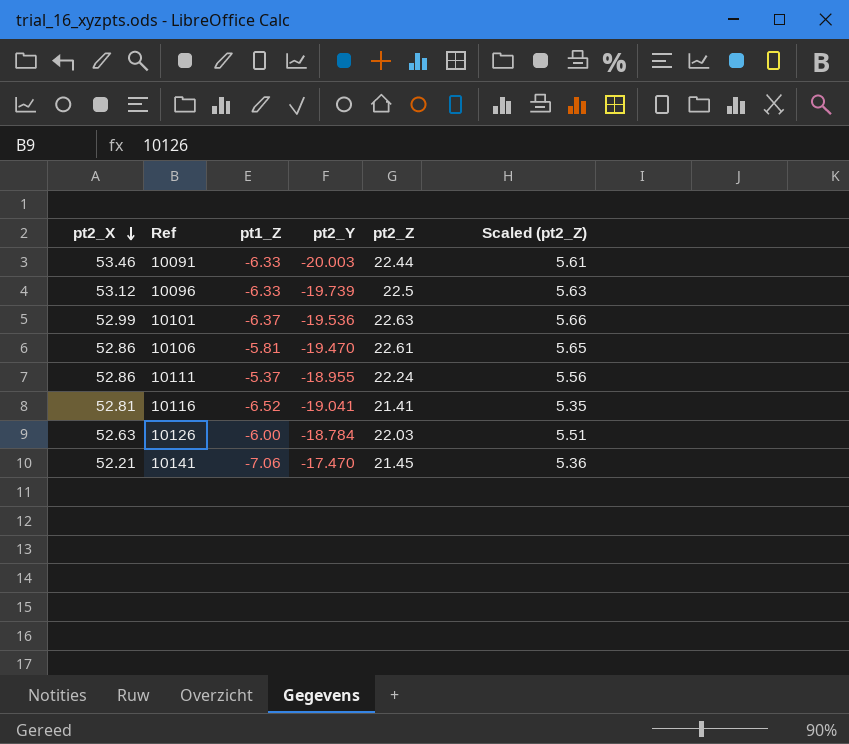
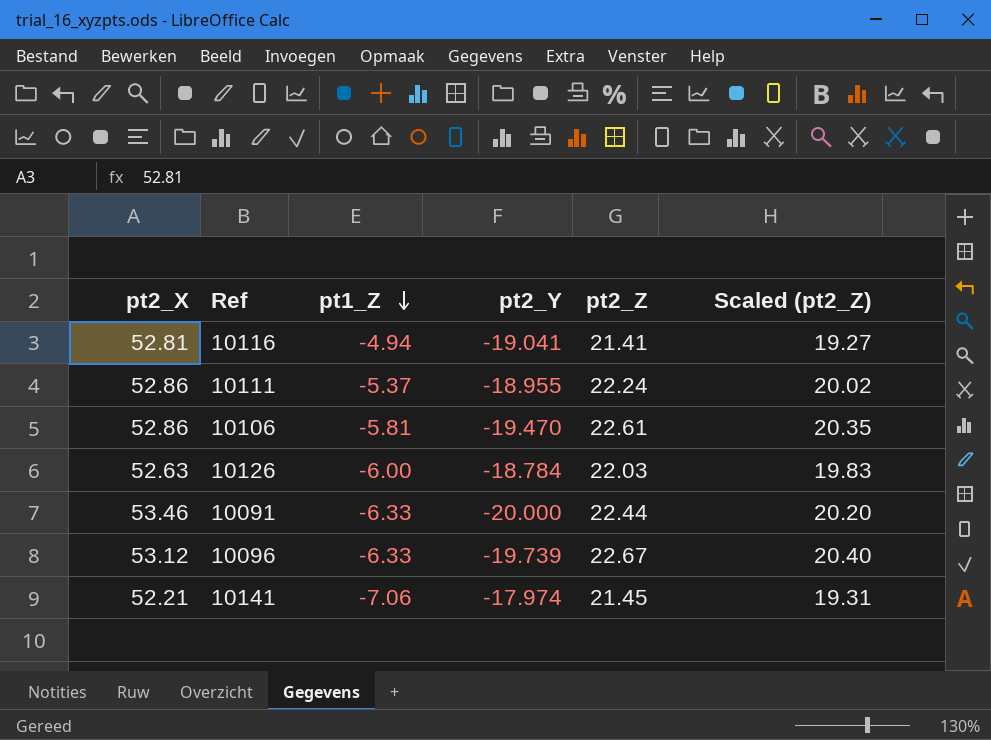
row order: pt2_X descending -> pt1_Z descending
column Scaled (pt2_Z) | formula: [pt2_Z] * 0.25 -> [pt2_Z] * 0.9
row 10101: 52.99 | -6.37 | -19.536 | 22.63 | 5.66 -> none
10116 | pt1_Z: -6.52 -> -4.94
10091 | pt2_Y: -20.003 -> -20.000
10096 | pt2_Z: 22.5 -> 22.67
10141 | pt2_Y: -17.470 -> -17.974

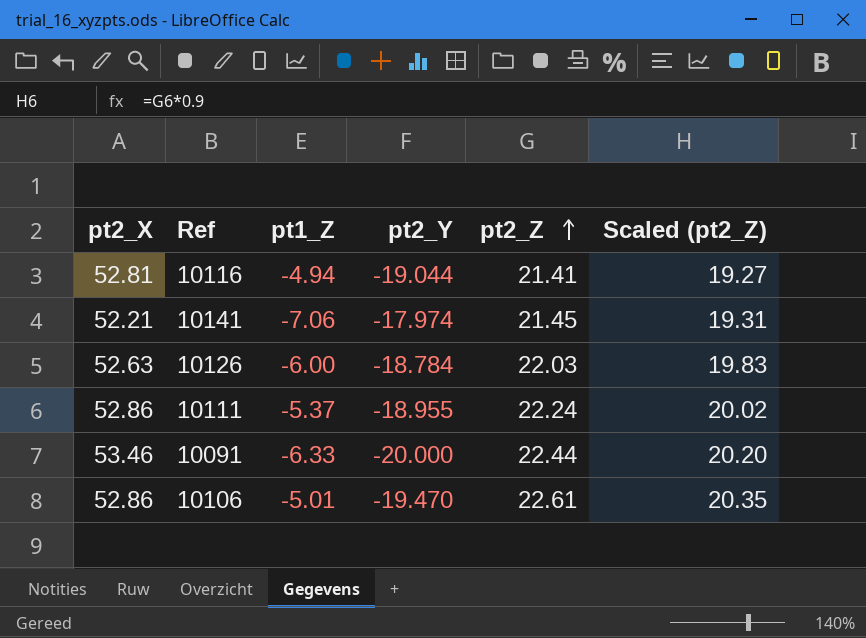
row order: pt1_Z descending -> pt2_Z ascending
row 10096: 53.12 | -6.33 | -19.739 | 22.67 | 20.40 -> none
10116 | pt2_Y: -19.041 -> -19.044
10106 | pt1_Z: -5.81 -> -5.01

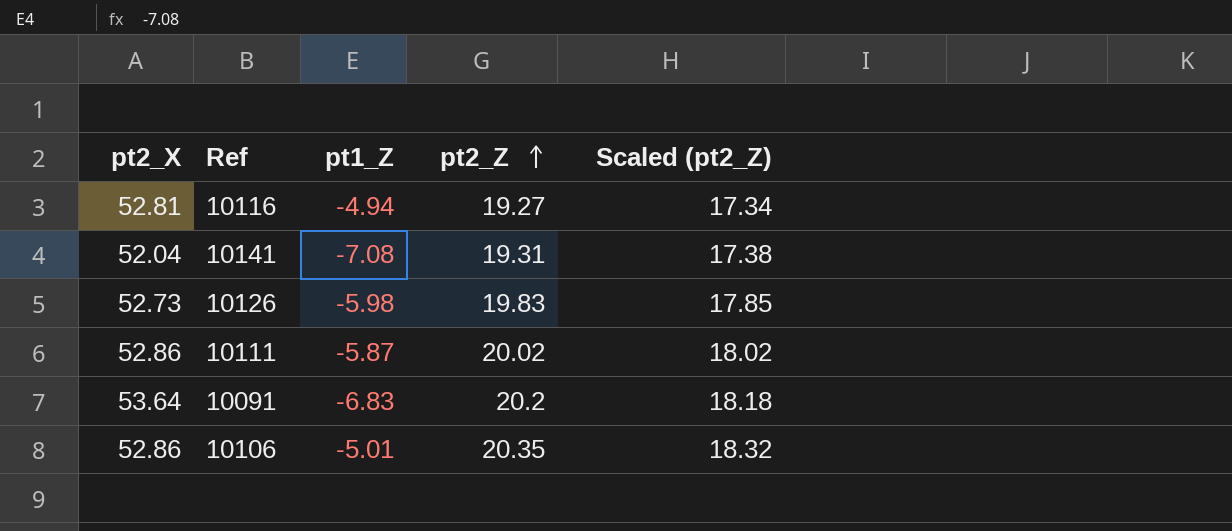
column pt2_Y | position: 4 -> none
10116 | pt2_Z: 21.41 -> 19.27
10116 | Scaled (pt2_Z): 19.27 -> 17.34
10141 | pt2_X: 52.21 -> 52.04
10141 | pt1_Z: -7.06 -> -7.08
10141 | pt2_Z: 21.45 -> 19.31
10141 | Scaled (pt2_Z): 19.31 -> 17.38
10126 | pt2_X: 52.63 -> 52.73
10126 | pt1_Z: -6.00 -> -5.98
10126 | pt2_Z: 22.03 -> 19.83
10126 | Scaled (pt2_Z): 19.83 -> 17.85
10111 | pt1_Z: -5.37 -> -5.87
10111 | pt2_Z: 22.24 -> 20.02
10111 | Scaled (pt2_Z): 20.02 -> 18.02
10091 | pt2_X: 53.46 -> 53.64
10091 | pt1_Z: -6.33 -> -6.83
10091 | pt2_Z: 22.44 -> 20.2
10091 | Scaled (pt2_Z): 20.20 -> 18.18
10106 | pt2_Z: 22.61 -> 20.35
10106 | Scaled (pt2_Z): 20.35 -> 18.32

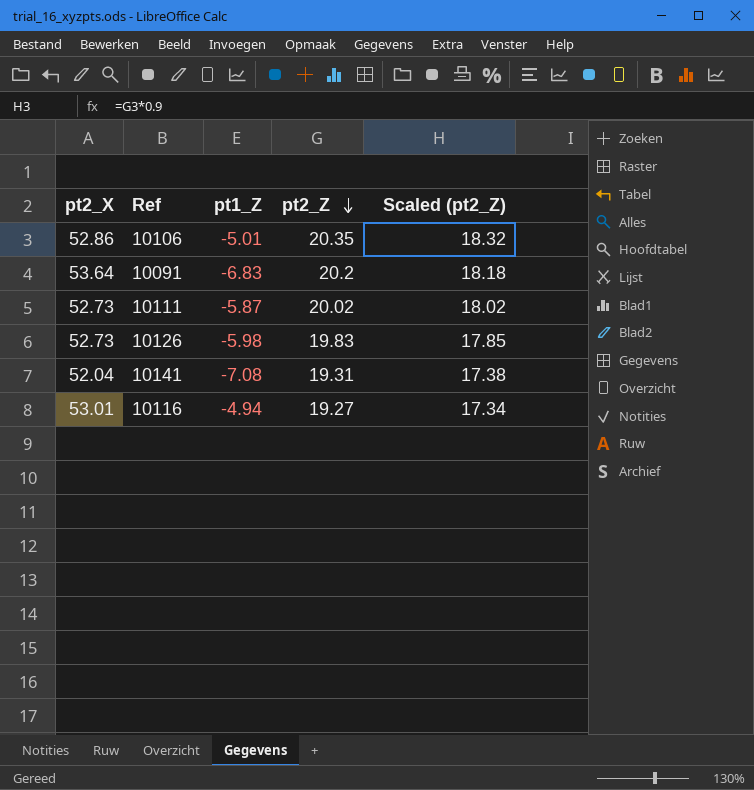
row order: pt2_Z ascending -> pt2_Z descending
10111 | pt2_X: 52.86 -> 52.73
10116 | pt2_X: 52.81 -> 53.01

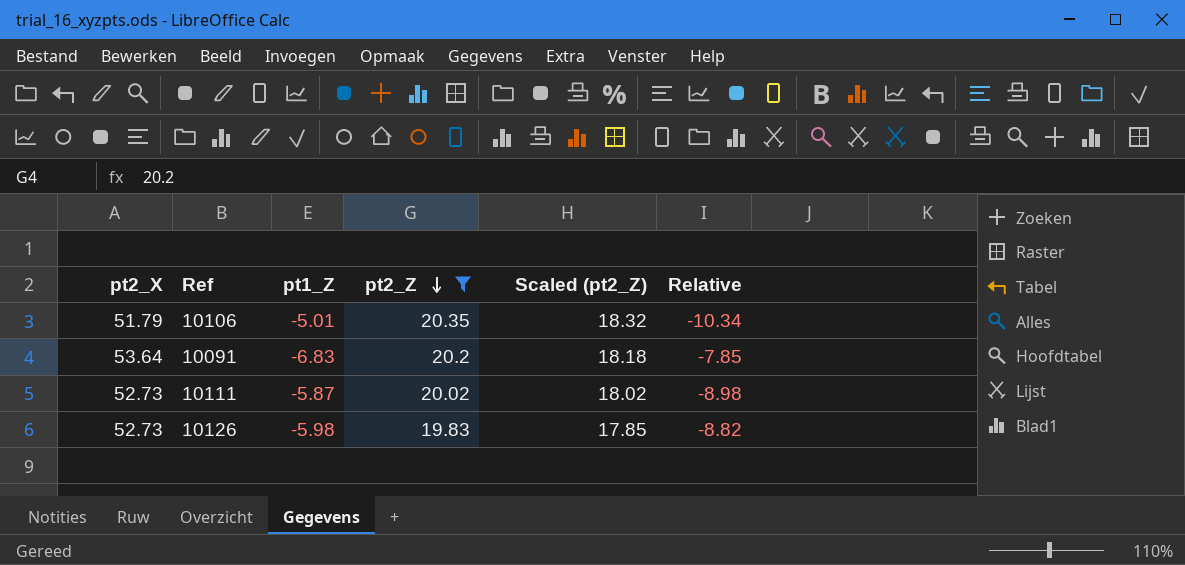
filter: none -> pt2_Z >= 19.83
column Relative | formula: none -> [pt2_X] / [pt1_Z]
10106 | pt2_X: 52.86 -> 51.79

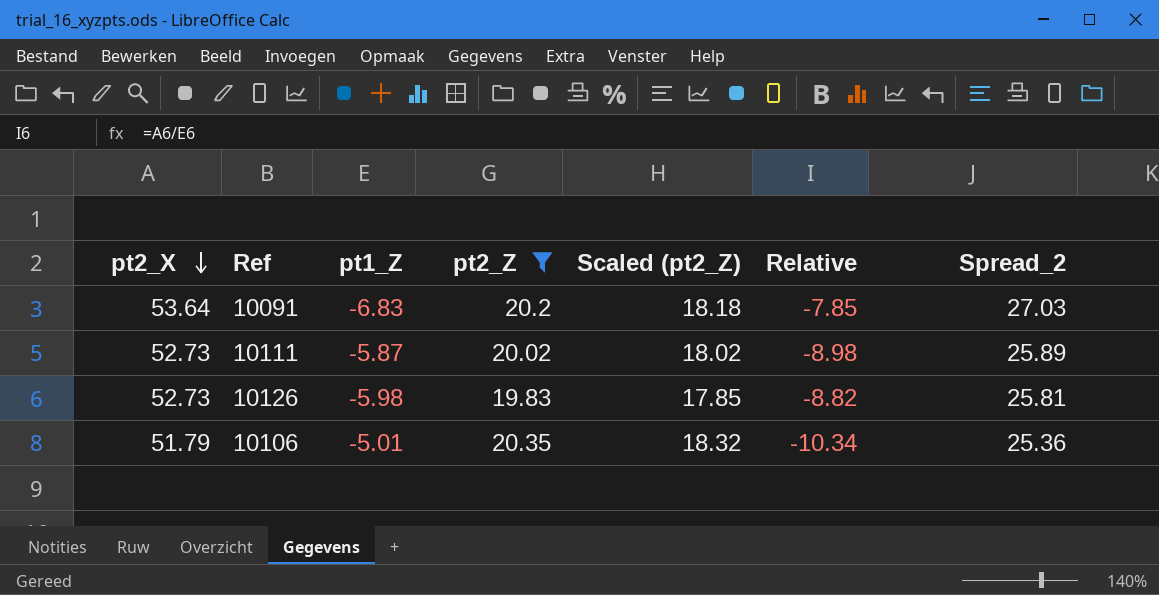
row order: pt2_Z descending -> pt2_X descending
column Spread_2 | formula: none -> [pt2_Z] - [pt1_Z]

